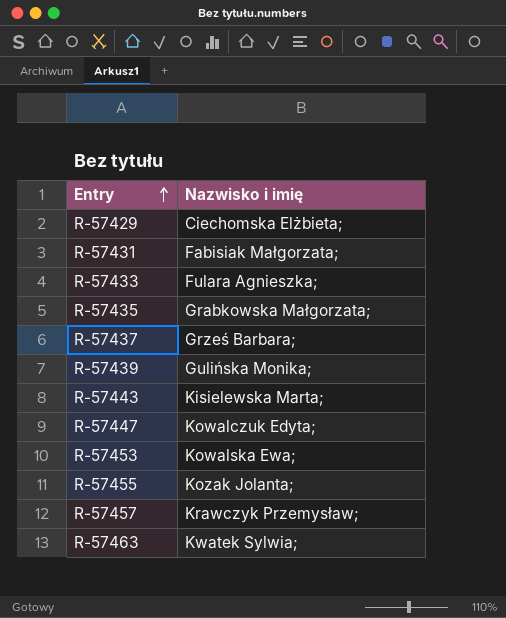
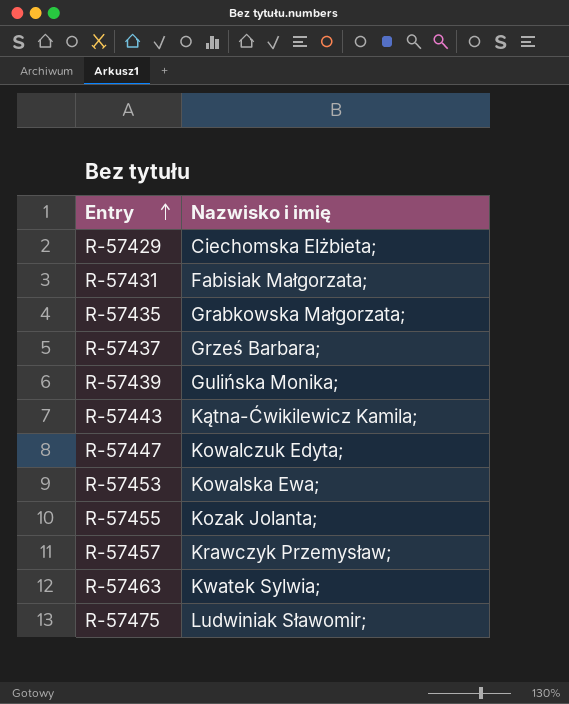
row R-57433: Fulara Agnieszka; -> none
R-57443 | Nazwisko i imię: Kisielewska Marta; -> Kątna-Ćwikilewicz Kamila;
row R-57475: none -> Ludwiniak Sławomir;

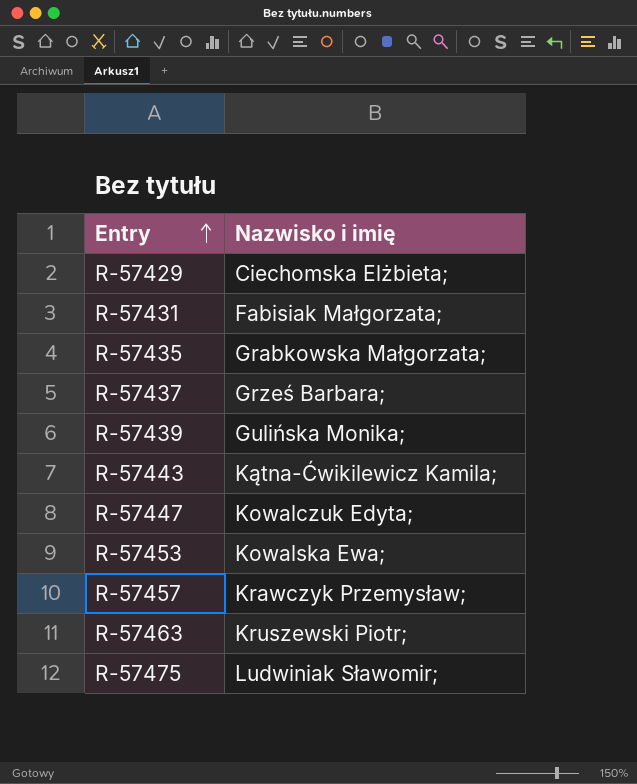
row R-57455: Kozak Jolanta; -> none
R-57463 | Nazwisko i imię: Kwatek Sylwia; -> Kruszewski Piotr;

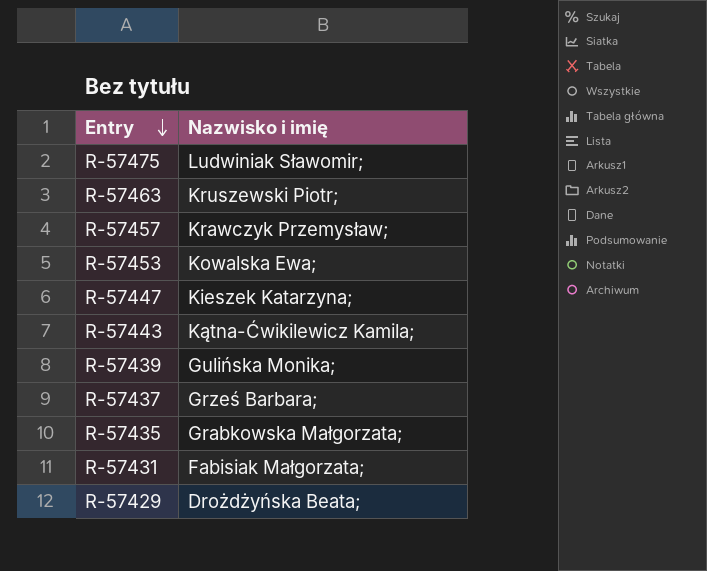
row order: Entry ascending -> Entry descending
R-57447 | Nazwisko i imię: Kowalczuk Edyta; -> Kieszek Katarzyna;
R-57429 | Nazwisko i imię: Ciechomska Elżbieta; -> Drożdżyńska Beata;

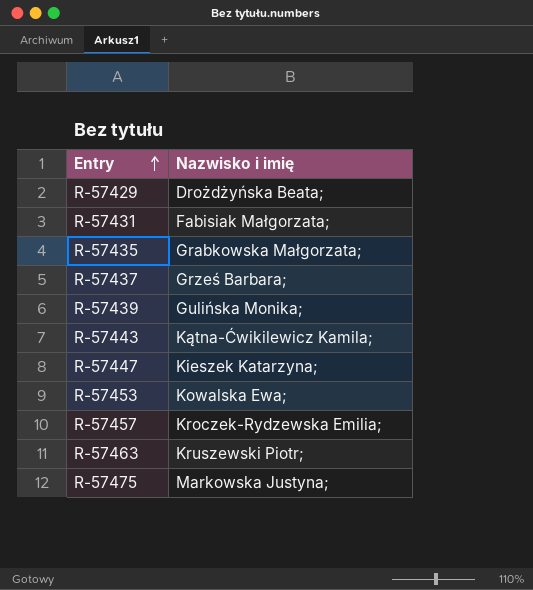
row order: Entry descending -> Entry ascending
R-57457 | Nazwisko i imię: Krawczyk Przemysław; -> Kroczek-Rydzewska Emilia;
R-57475 | Nazwisko i imię: Ludwiniak Sławomir; -> Markowska Justyna;

